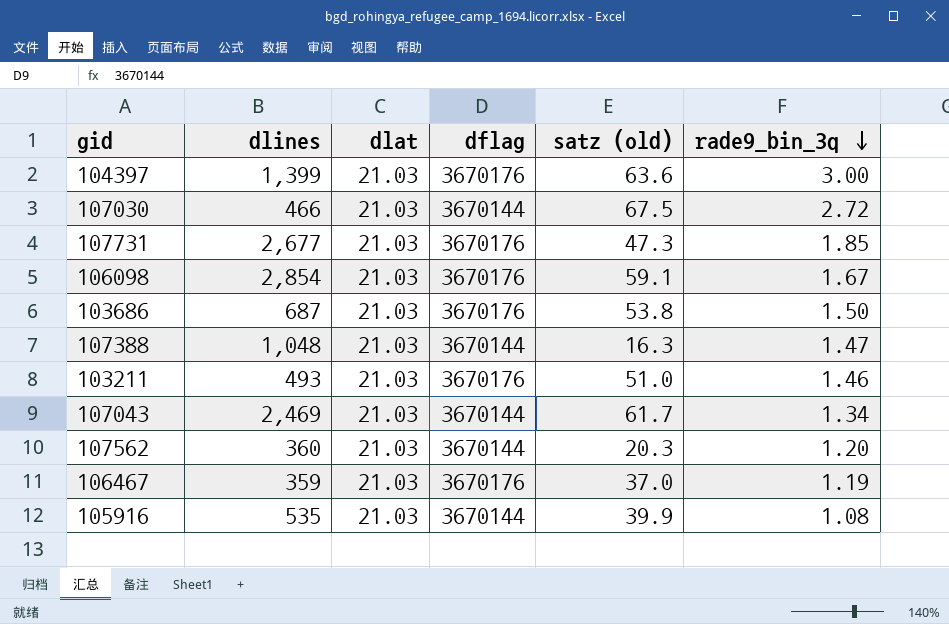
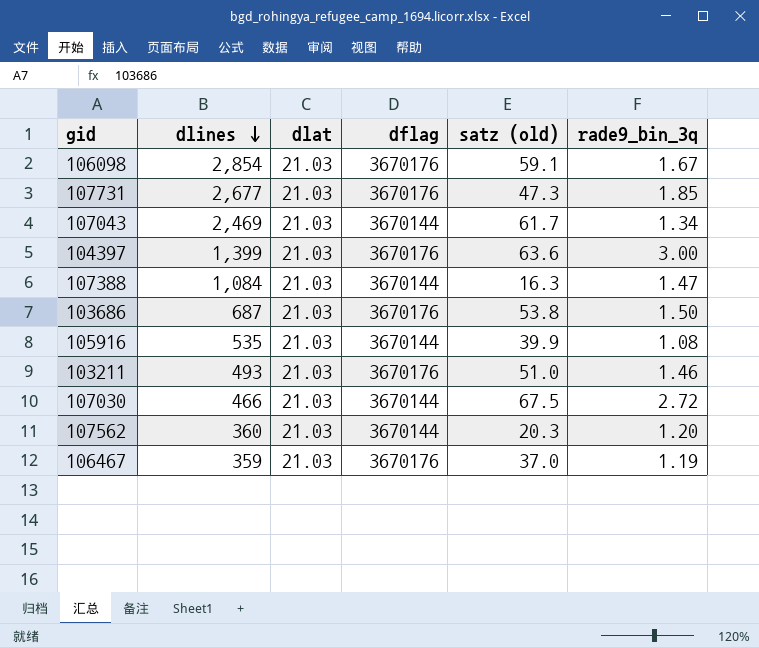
row order: rade9_bin_3q descending -> dlines descending
107388 | dlines: 1,048 -> 1,084

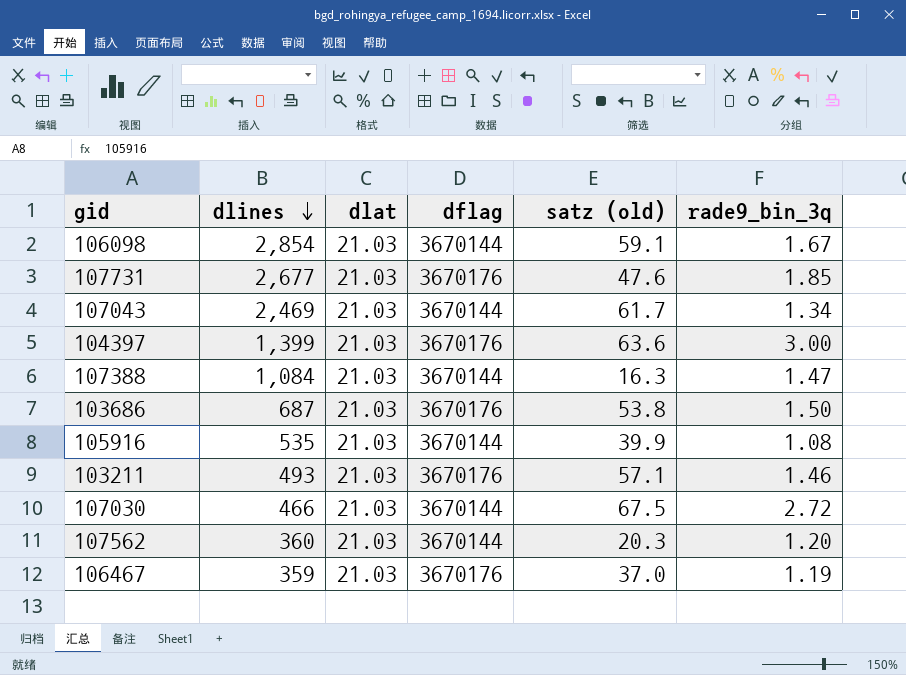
106098 | dflag: 3670176 -> 3670144
107731 | satz (old): 47.3 -> 47.6
103211 | satz (old): 51.0 -> 57.1

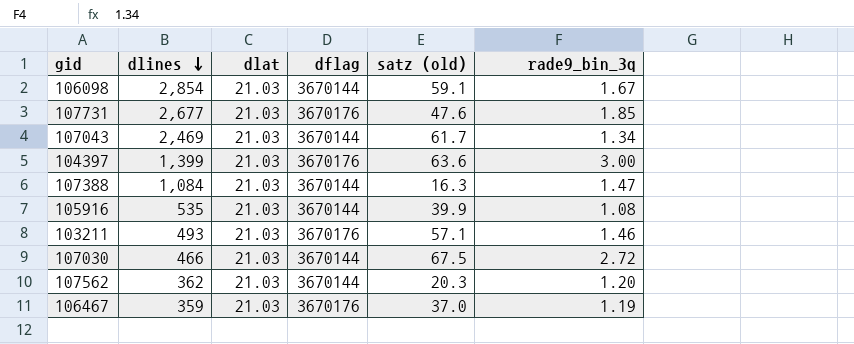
row 103686: 687 | 21.03 | 3670176 | 53.8 | 1.50 -> none
107562 | dlines: 360 -> 362

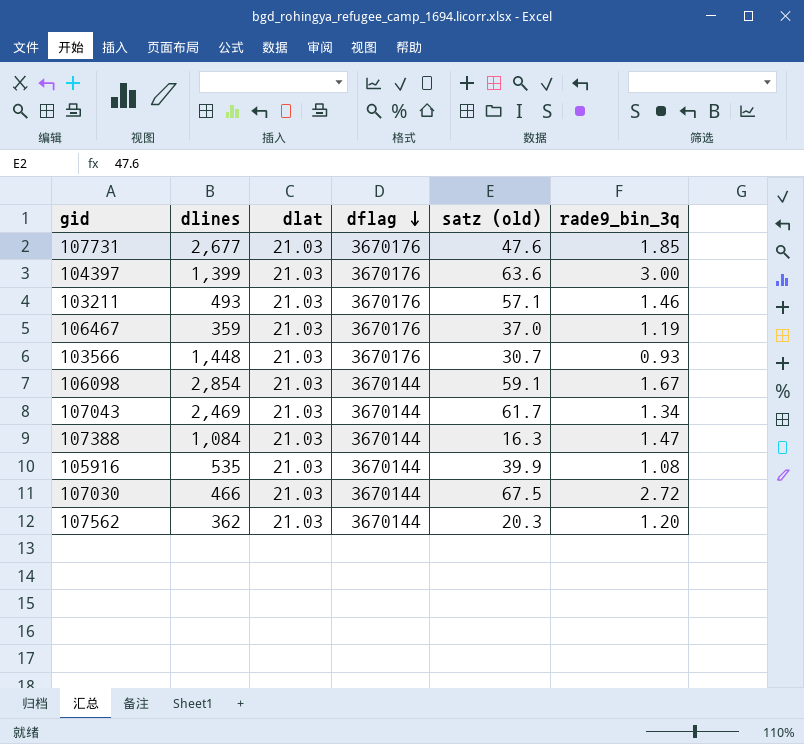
row order: dlines descending -> dflag descending
row 103566: none -> 1,448 | 21.03 | 3670176 | 30.7 | 0.93

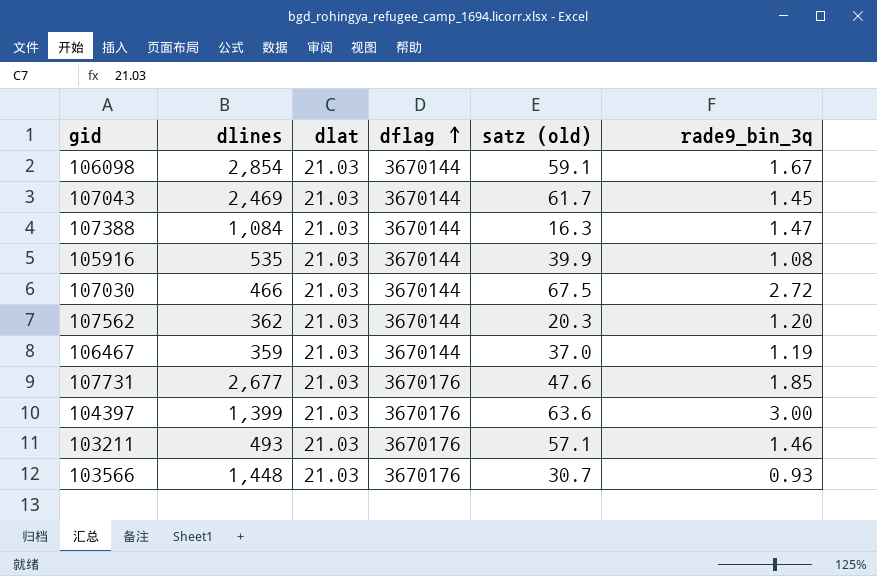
row order: dflag descending -> dflag ascending
107043 | rade9_bin_3q: 1.34 -> 1.45
106467 | dflag: 3670176 -> 3670144

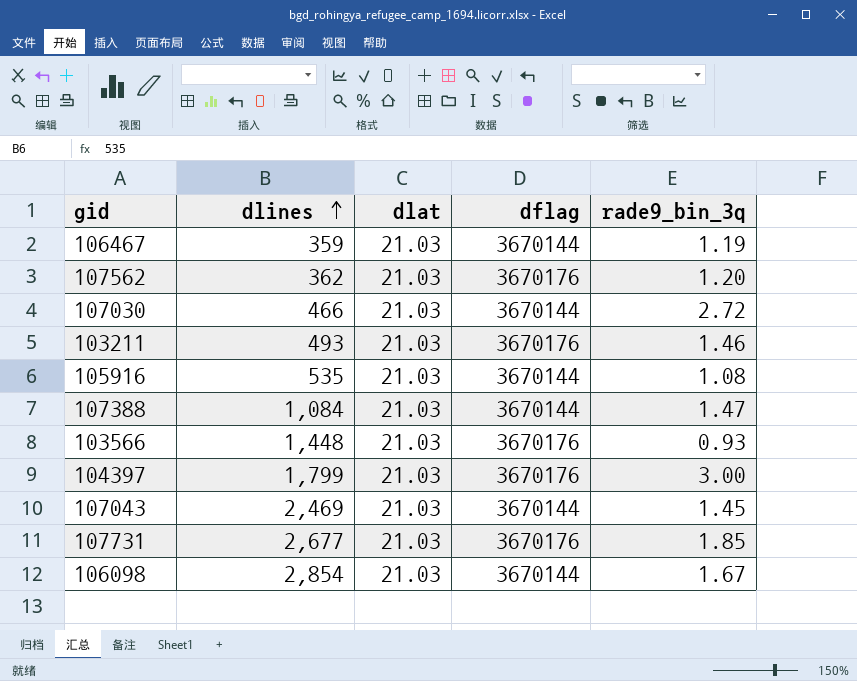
row order: dflag ascending -> dlines ascending
column satz (old) | position: 5 -> none
107562 | dflag: 3670144 -> 3670176
104397 | dlines: 1,399 -> 1,799

